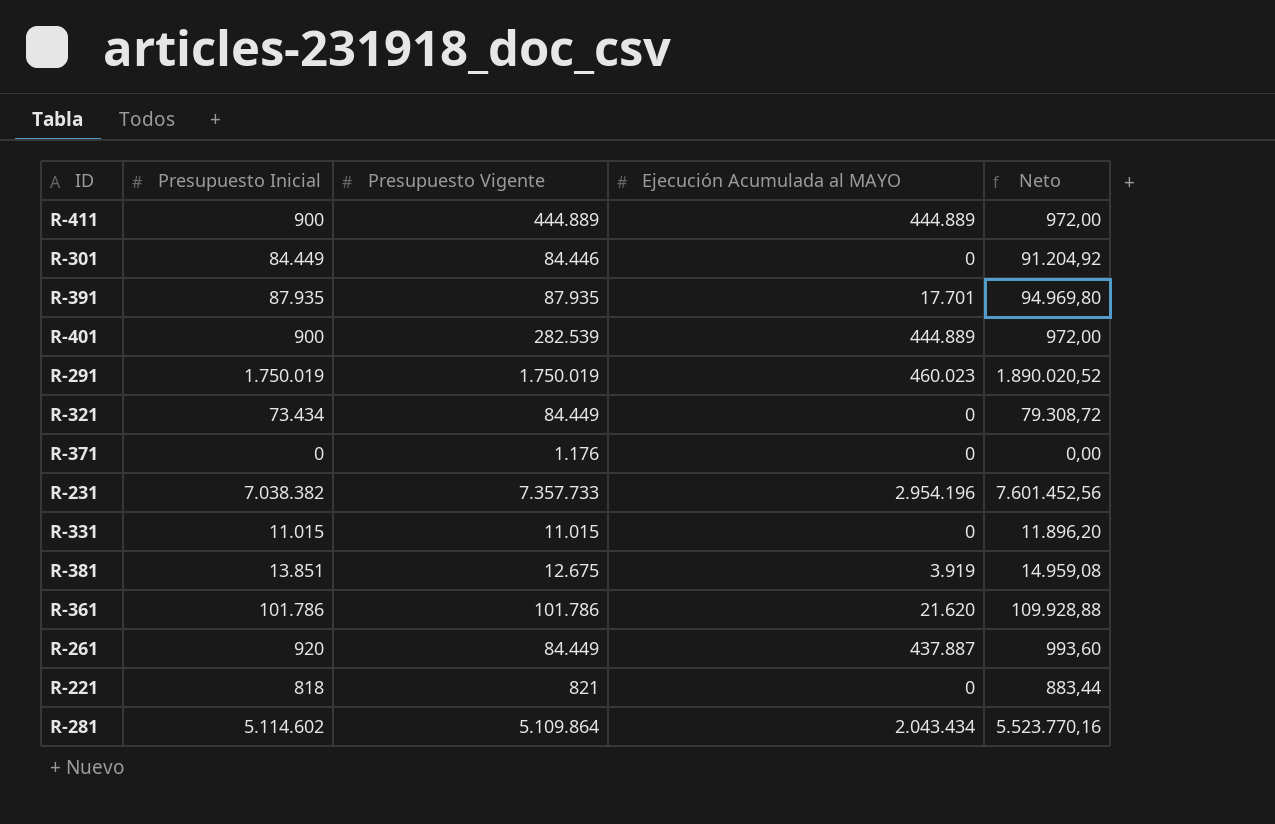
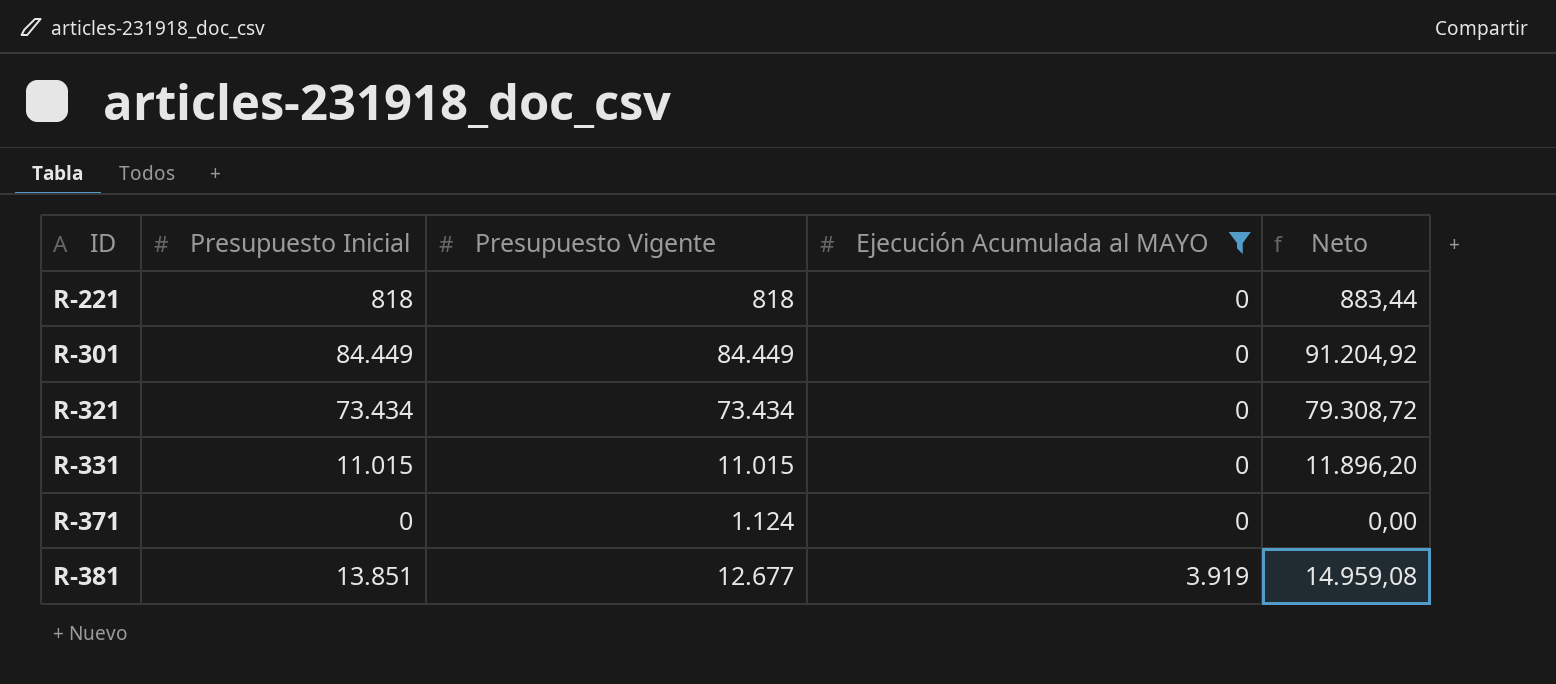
filter: none -> Ejecución Acumulada al MAYO <= 3.919
row order: none -> ID ascending
R-221 | Presupuesto Vigente: 821 -> 818
R-301 | Presupuesto Vigente: 84.446 -> 84.449
R-321 | Presupuesto Vigente: 84.449 -> 73.434
R-371 | Presupuesto Vigente: 1.176 -> 1.124
R-381 | Presupuesto Vigente: 12.675 -> 12.677

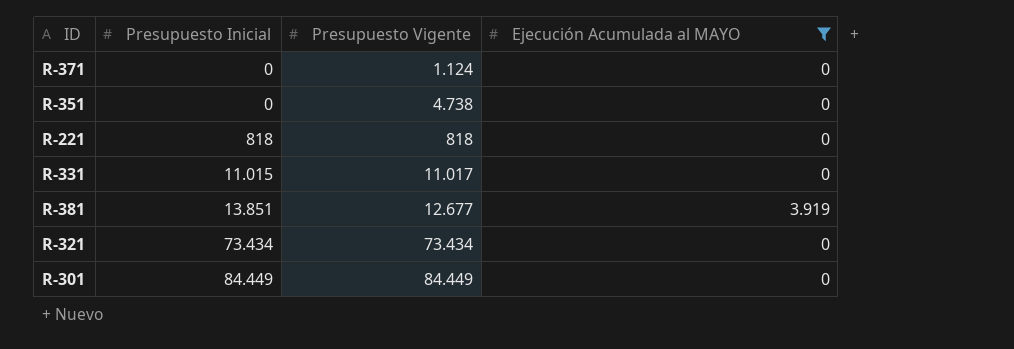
row order: ID ascending -> Presupuesto Inicial ascending
column Neto | formula: [Presupuesto Inicial] * 1,08 -> none
row R-351: none -> 0 | 4.738 | 0
R-331 | Presupuesto Vigente: 11.015 -> 11.017

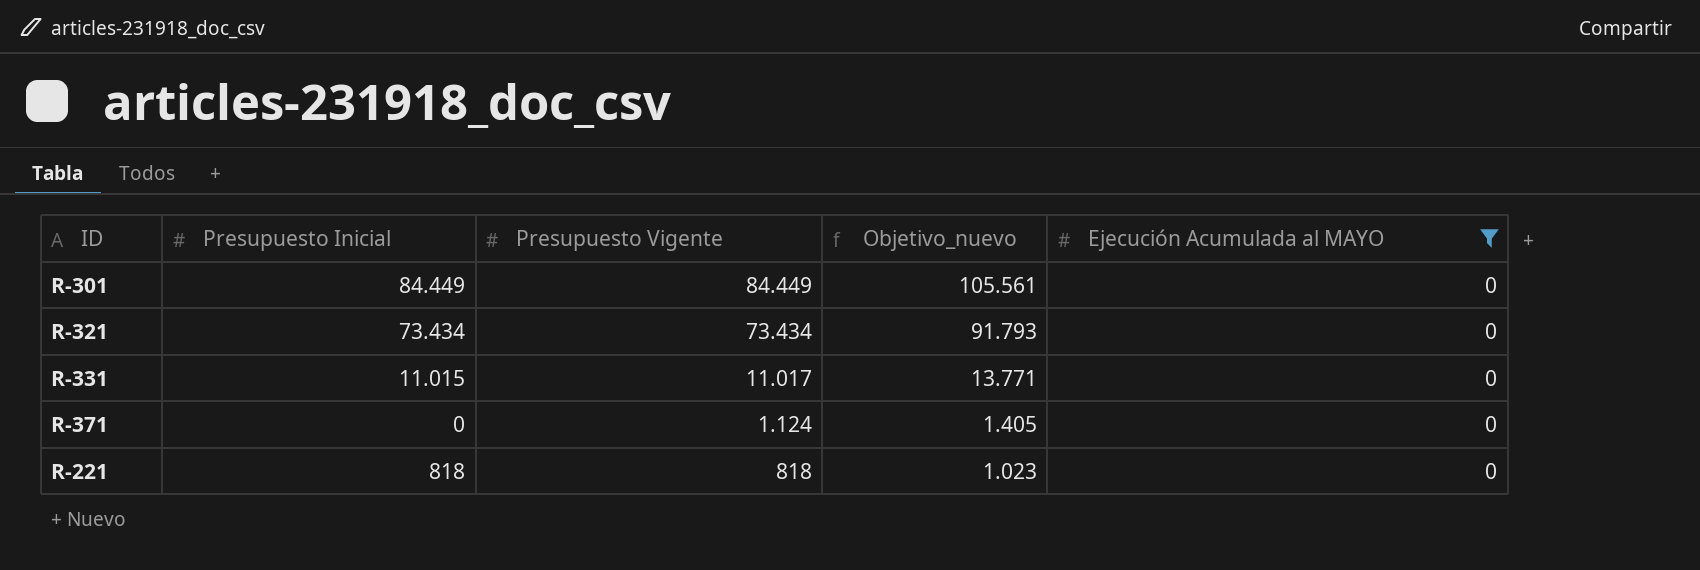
row order: Presupuesto Inicial ascending -> Presupuesto Vigente descending
column Objetivo_nuevo | formula: none -> [Presupuesto Vigente] * 1,25
row R-351: 0 | 4.738 | 0 -> none
row R-381: 13.851 | 12.677 | 3.919 -> none

